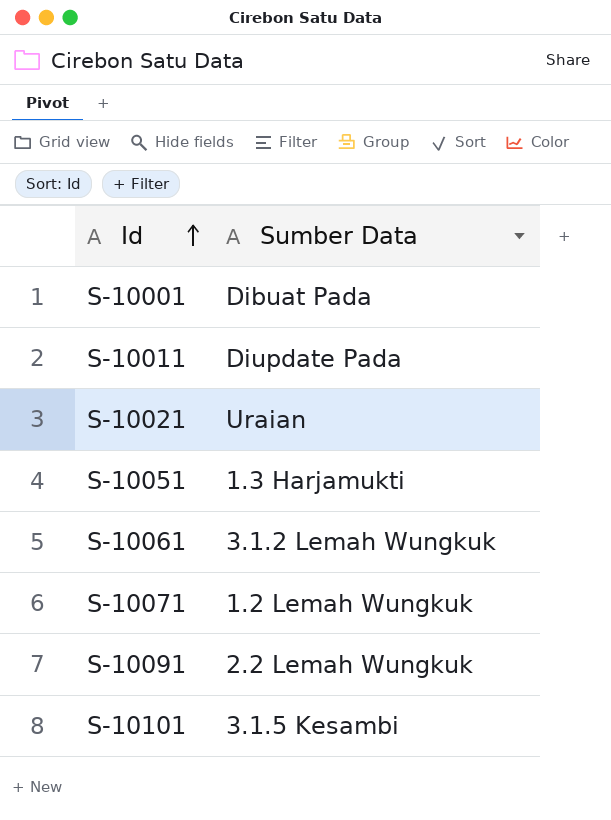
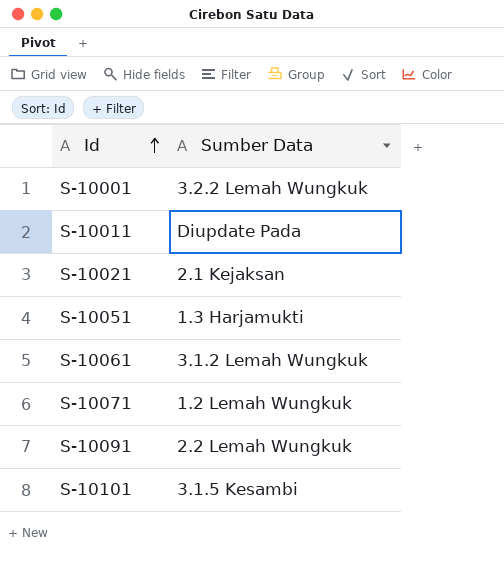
S-10001 | Sumber Data: Dibuat Pada -> 3.2.2 Lemah Wungkuk
S-10021 | Sumber Data: Uraian -> 2.1 Kejaksan

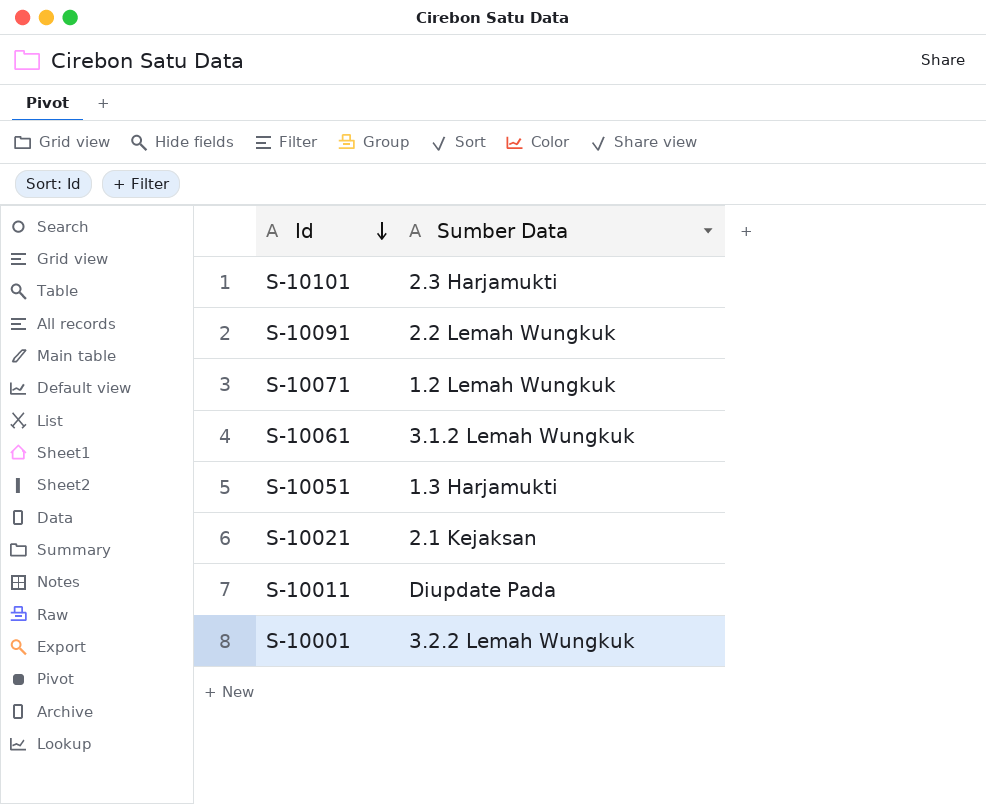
row order: Id ascending -> Id descending
S-10101 | Sumber Data: 3.1.5 Kesambi -> 2.3 Harjamukti

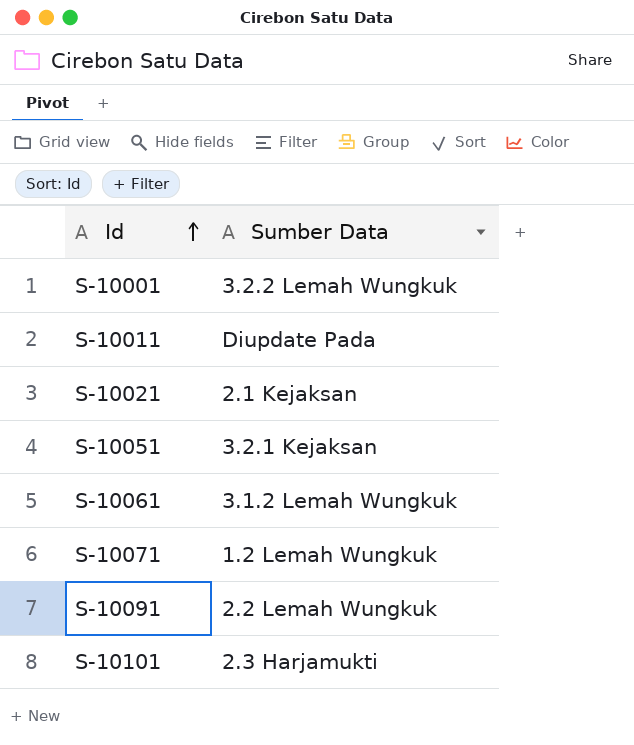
row order: Id descending -> Id ascending
S-10051 | Sumber Data: 1.3 Harjamukti -> 3.2.1 Kejaksan

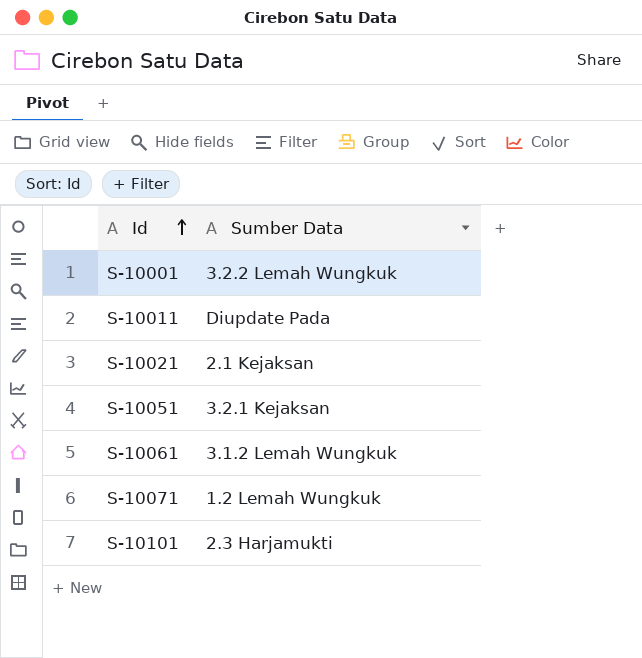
row S-10091: 2.2 Lemah Wungkuk -> none

